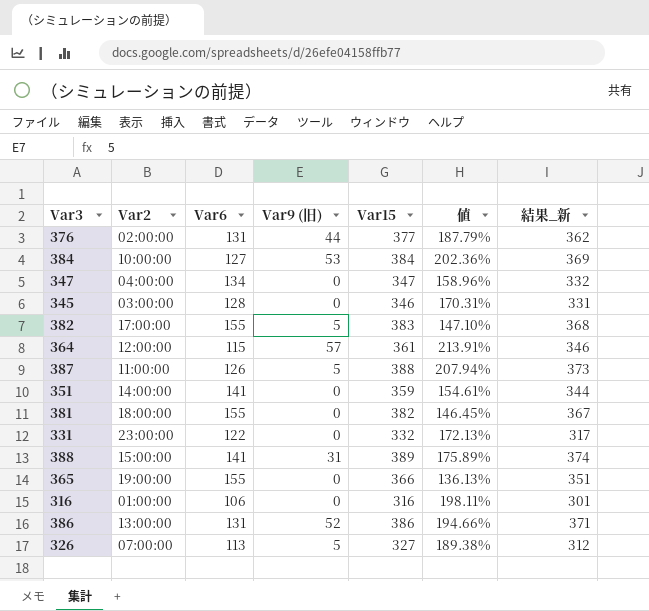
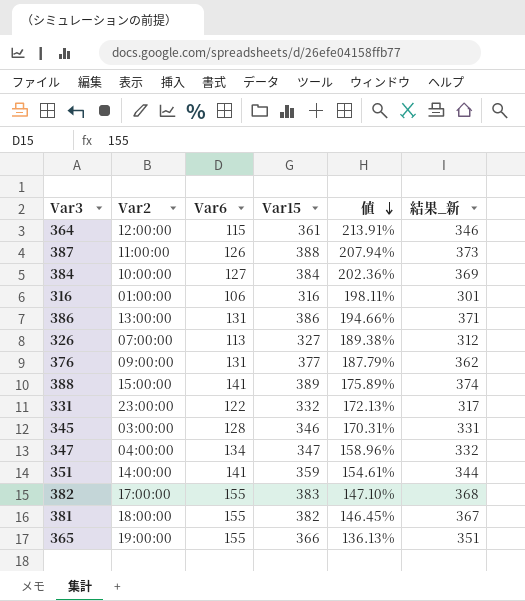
row order: none -> 値 descending
column Var9 (旧) | position: 4 -> none
376 | Var2: 02:00:00 -> 09:00:00

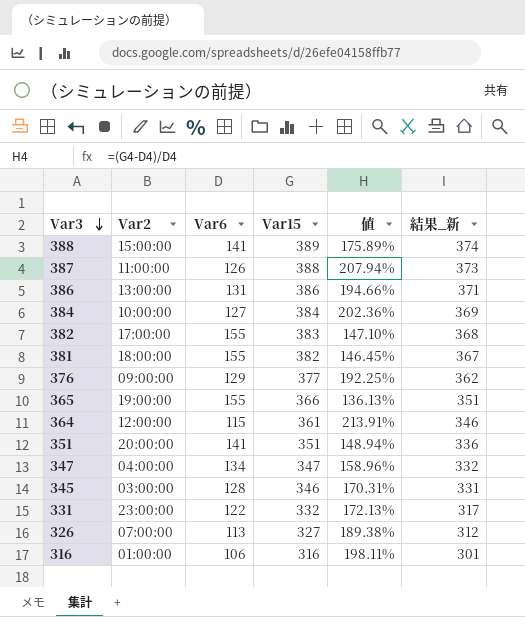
row order: 値 descending -> Var3 descending
376 | Var6: 131 -> 129
376 | 値: 187.79% -> 192.25%
351 | Var2: 14:00:00 -> 20:00:00
351 | Var15: 359 -> 351
351 | 値: 154.61% -> 148.94%
351 | 結果_新: 344 -> 336

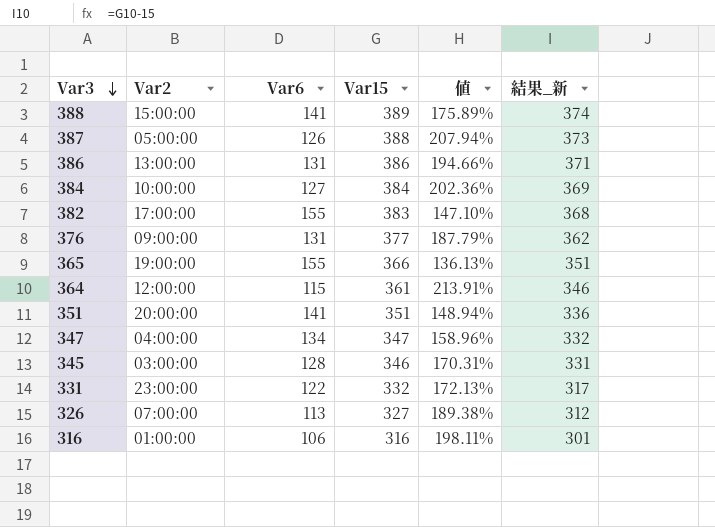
row 381: 18:00:00 | 155 | 382 | 146.45% | 367 -> none
387 | Var2: 11:00:00 -> 05:00:00
376 | Var6: 129 -> 131
376 | 値: 192.25% -> 187.79%

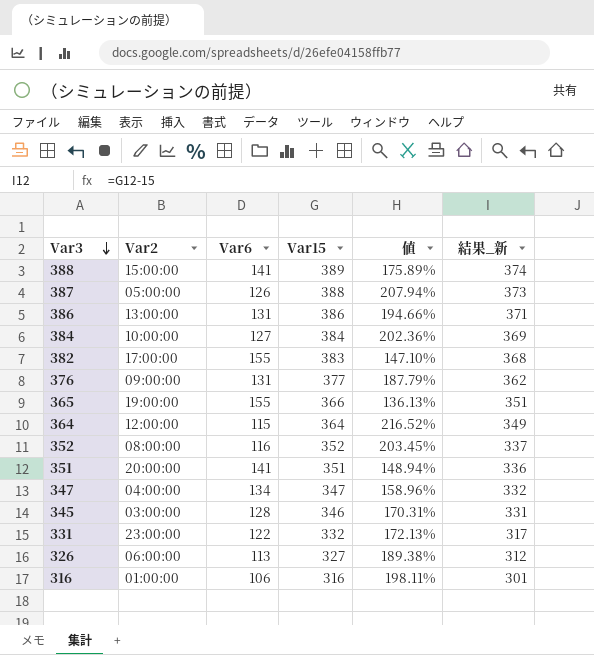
364 | Var15: 361 -> 364
364 | 値: 213.91% -> 216.52%
364 | 結果_新: 346 -> 349
row 352: none -> 08:00:00 | 116 | 352 | 203.45% | 337
326 | Var2: 07:00:00 -> 06:00:00

